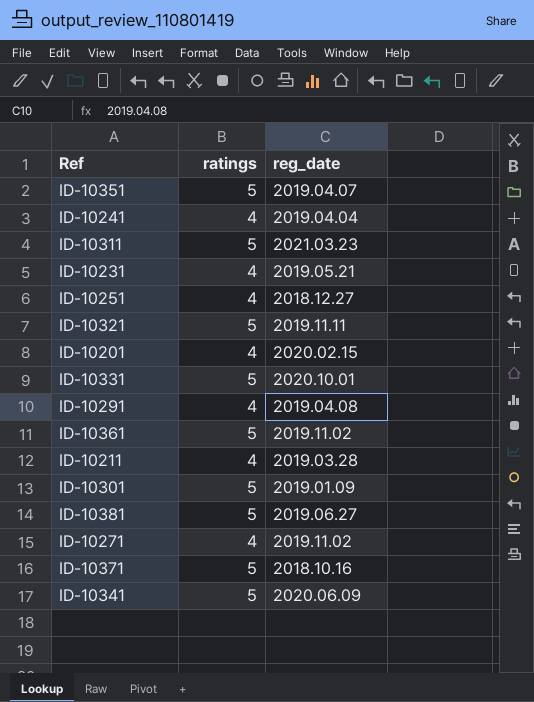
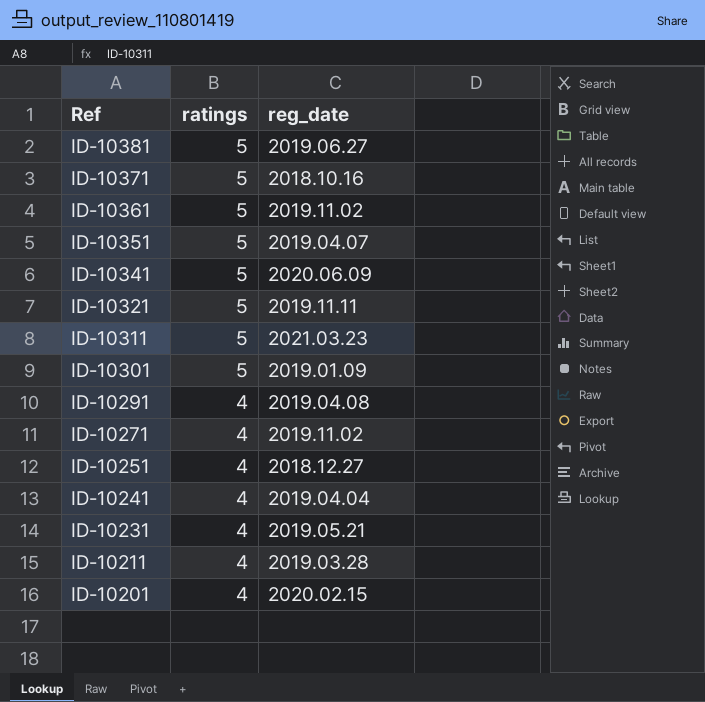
row order: none -> Ref descending
row ID-10331: 5 | 2020.10.01 -> none

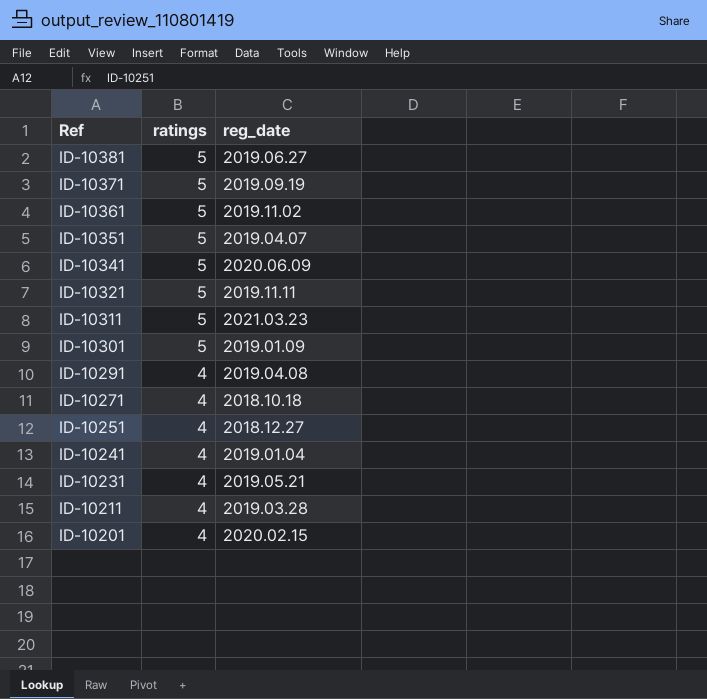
ID-10371 | reg_date: 2018.10.16 -> 2019.09.19
ID-10271 | reg_date: 2019.11.02 -> 2018.10.18
ID-10241 | reg_date: 2019.04.04 -> 2019.01.04

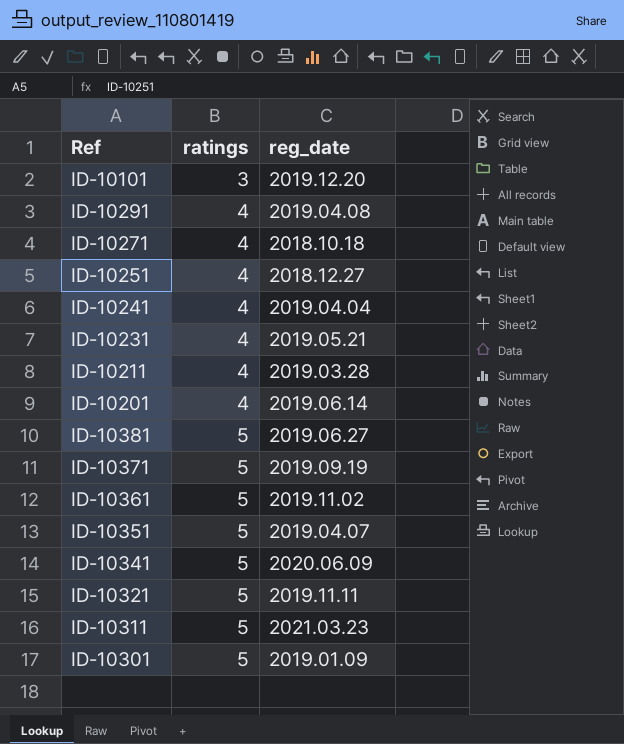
row order: Ref descending -> ratings ascending
row ID-10101: none -> 3 | 2019.12.20
ID-10241 | reg_date: 2019.01.04 -> 2019.04.04
ID-10201 | reg_date: 2020.02.15 -> 2019.06.14

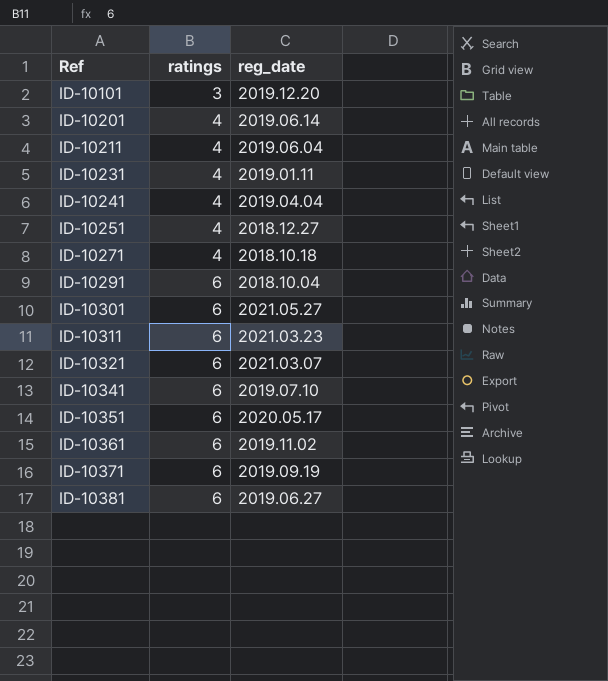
row order: ratings ascending -> Ref ascending
ID-10211 | reg_date: 2019.03.28 -> 2019.06.04
ID-10231 | reg_date: 2019.05.21 -> 2019.01.11
ID-10291 | ratings: 4 -> 6
ID-10291 | reg_date: 2019.04.08 -> 2018.10.04
ID-10301 | ratings: 5 -> 6
ID-10301 | reg_date: 2019.01.09 -> 2021.05.27
ID-10311 | ratings: 5 -> 6
ID-10321 | ratings: 5 -> 6
ID-10321 | reg_date: 2019.11.11 -> 2021.03.07
ID-10341 | ratings: 5 -> 6
ID-10341 | reg_date: 2020.06.09 -> 2019.07.10
ID-10351 | ratings: 5 -> 6
ID-10351 | reg_date: 2019.04.07 -> 2020.05.17
ID-10361 | ratings: 5 -> 6
ID-10371 | ratings: 5 -> 6
ID-10381 | ratings: 5 -> 6

